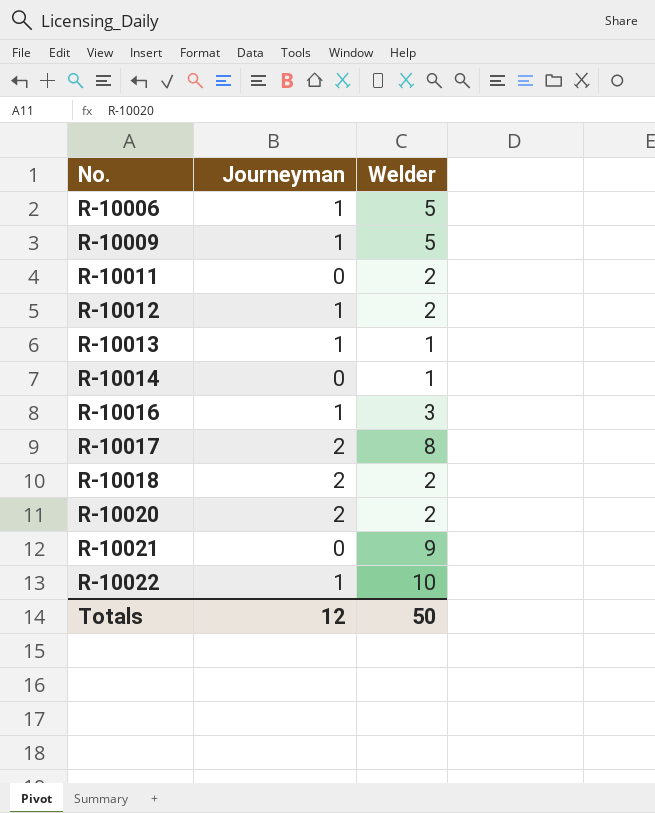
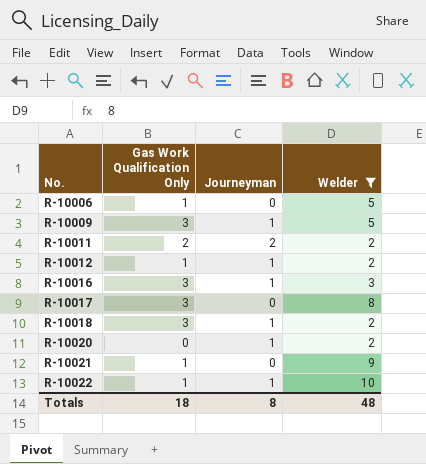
filter: none -> Welder != 1
column Gas Work Qualification Only | position: none -> 2
R-10006 | Journeyman: 1 -> 0
R-10011 | Journeyman: 0 -> 2
R-10017 | Journeyman: 2 -> 0
R-10018 | Journeyman: 2 -> 1
R-10020 | Journeyman: 2 -> 1
Totals | Journeyman: 12 -> 8
Totals | Welder: 50 -> 48

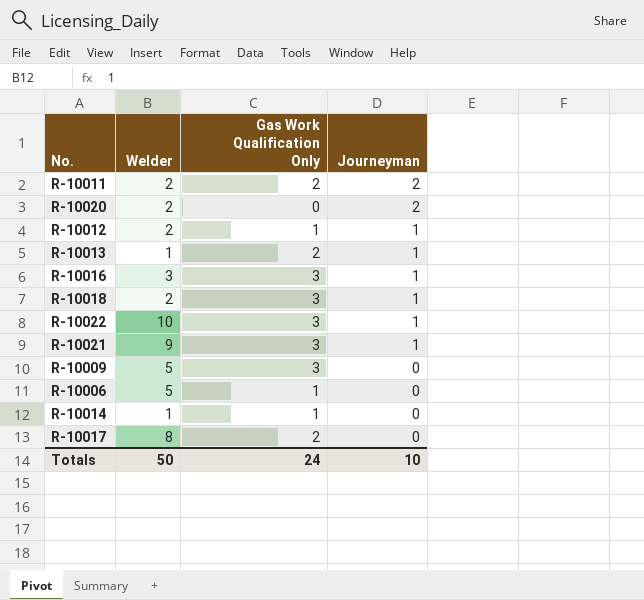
filter: Welder != 1 -> none
row order: No. ascending -> Journeyman descending
column Welder | position: 4 -> 2
R-10020 | Journeyman: 1 -> 2
R-10022 | Gas Work Qualification Only: 1 -> 3
R-10021 | Gas Work Qualification Only: 1 -> 3
R-10021 | Journeyman: 0 -> 1
R-10009 | Journeyman: 1 -> 0
R-10017 | Gas Work Qualification Only: 3 -> 2
Totals | Welder: 48 -> 50
Totals | Gas Work Qualification Only: 18 -> 24
Totals | Journeyman: 8 -> 10

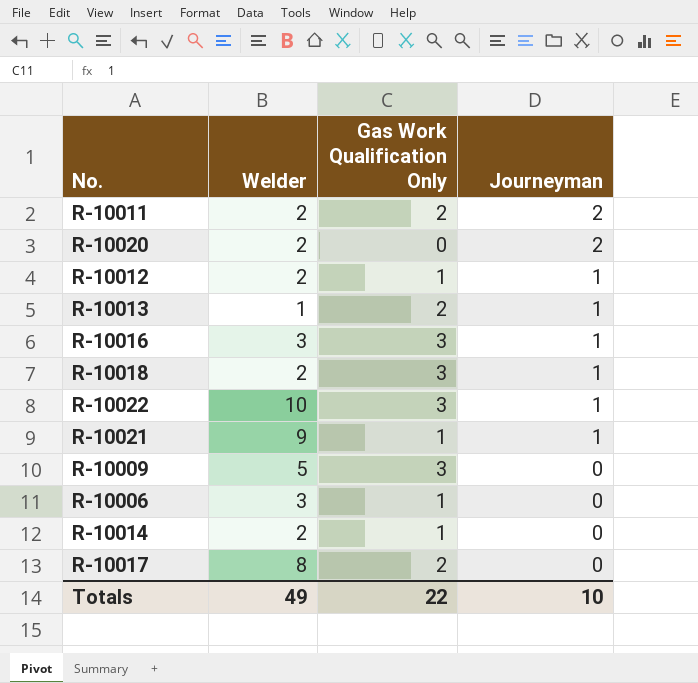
R-10021 | Gas Work Qualification Only: 3 -> 1
R-10006 | Welder: 5 -> 3
R-10014 | Welder: 1 -> 2
Totals | Welder: 50 -> 49
Totals | Gas Work Qualification Only: 24 -> 22

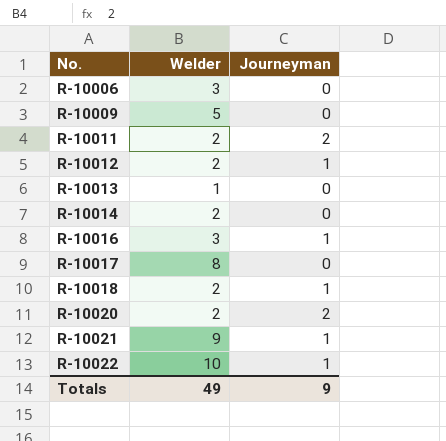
row order: Journeyman descending -> No. ascending
column Gas Work Qualification Only | position: 3 -> none
R-10013 | Journeyman: 1 -> 0
Totals | Journeyman: 10 -> 9

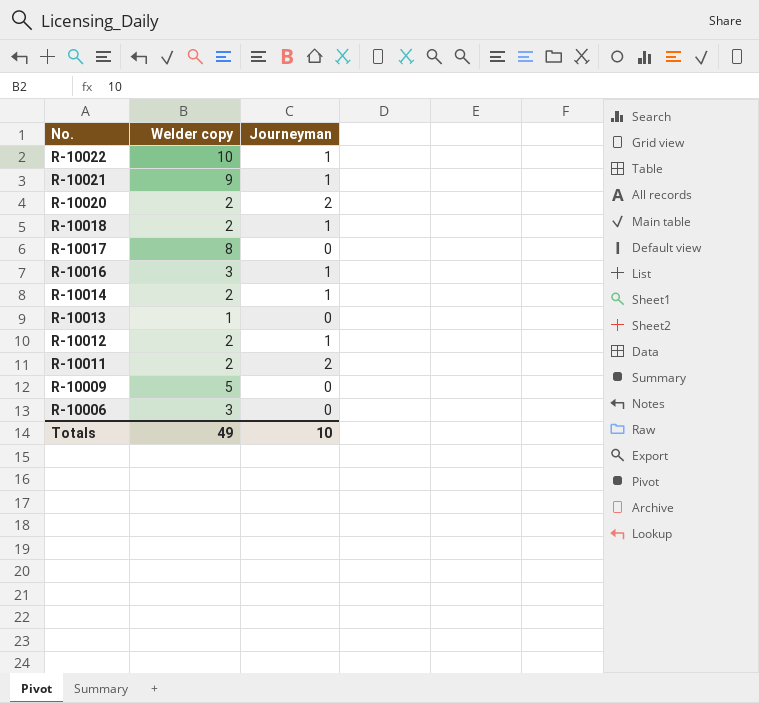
row order: No. ascending -> No. descending
column name: Welder -> Welder copy
R-10014 | Journeyman: 0 -> 1
Totals | Journeyman: 9 -> 10

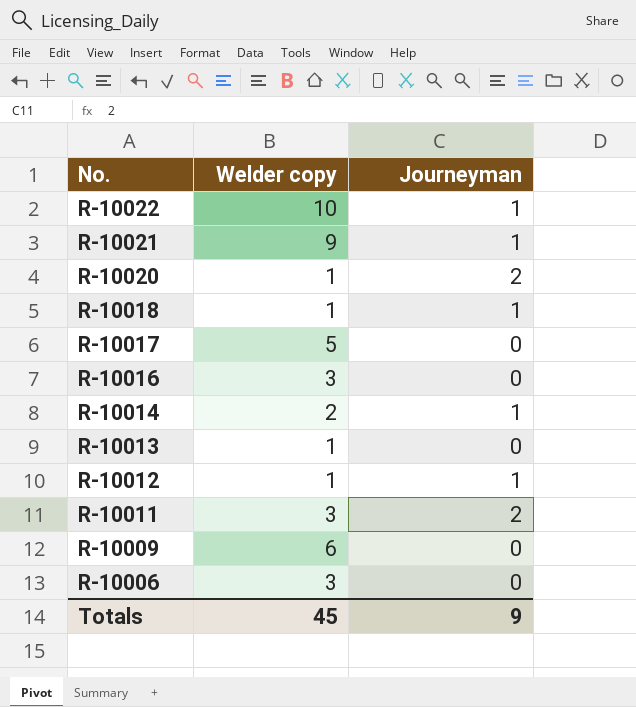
R-10020 | Welder copy: 2 -> 1
R-10018 | Welder copy: 2 -> 1
R-10017 | Welder copy: 8 -> 5
R-10016 | Journeyman: 1 -> 0
R-10012 | Welder copy: 2 -> 1
R-10011 | Welder copy: 2 -> 3
R-10009 | Welder copy: 5 -> 6
Totals | Welder copy: 49 -> 45
Totals | Journeyman: 10 -> 9

